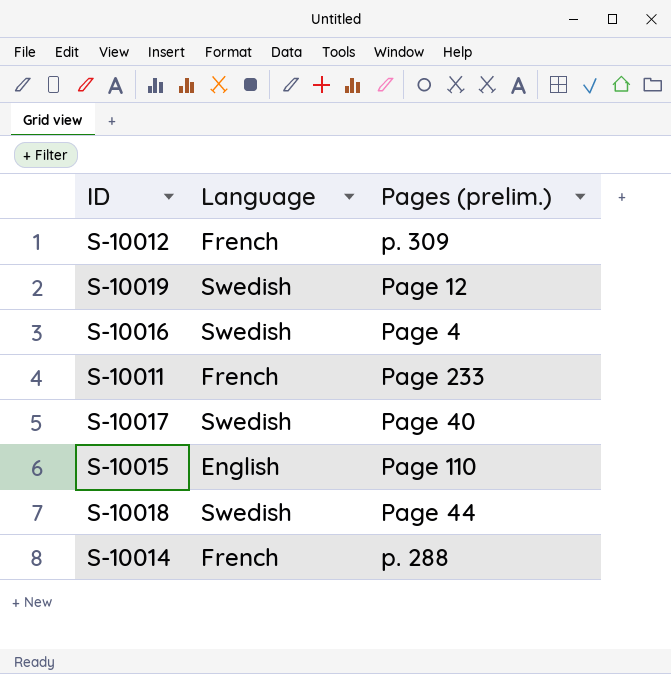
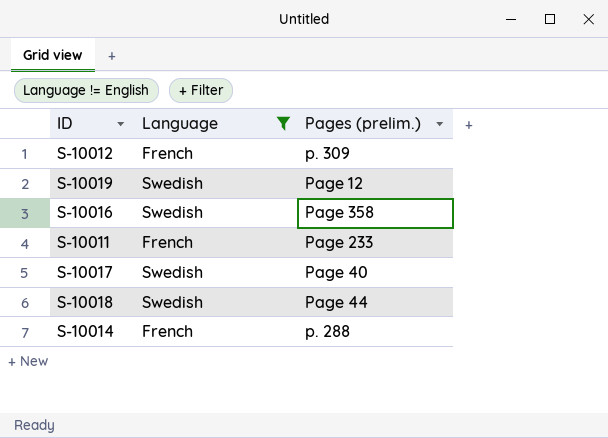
filter: none -> Language != English
S-10016 | Pages (prelim.): Page 4 -> Page 358

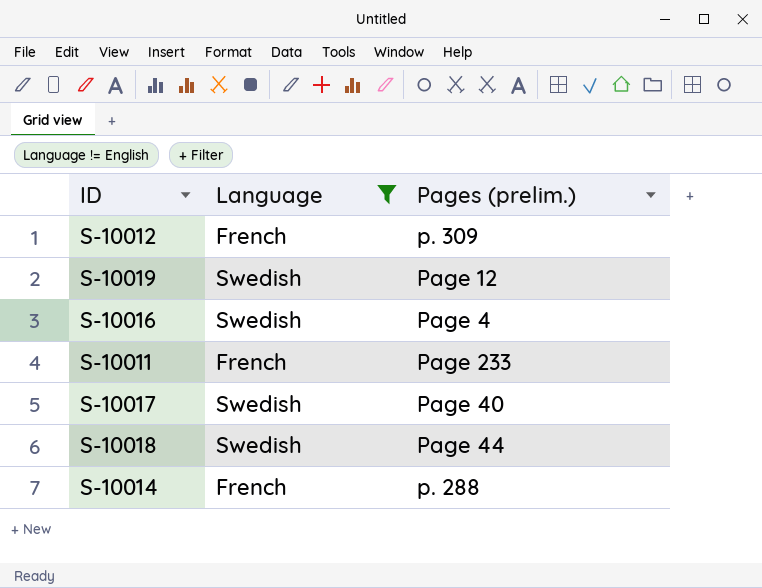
S-10016 | Pages (prelim.): Page 358 -> Page 4

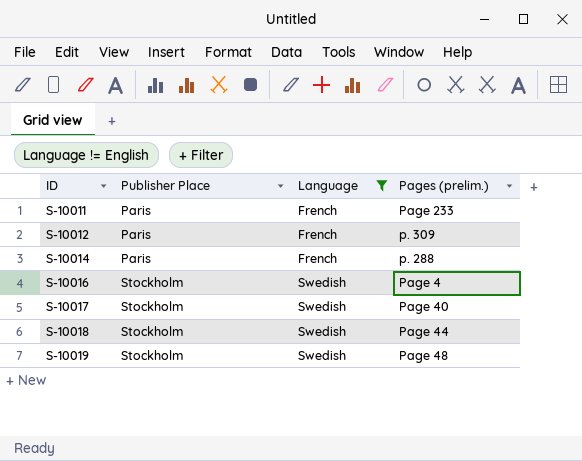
row order: none -> ID ascending
column Publisher Place | position: none -> 2
S-10019 | Pages (prelim.): Page 12 -> Page 48

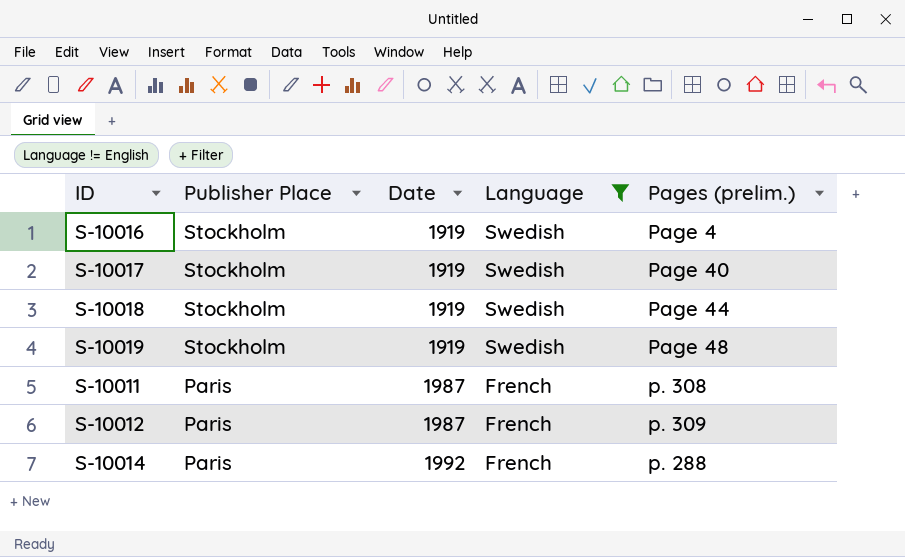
row order: ID ascending -> Publisher Place descending
column Date | position: none -> 3
S-10011 | Pages (prelim.): Page 233 -> p. 308

